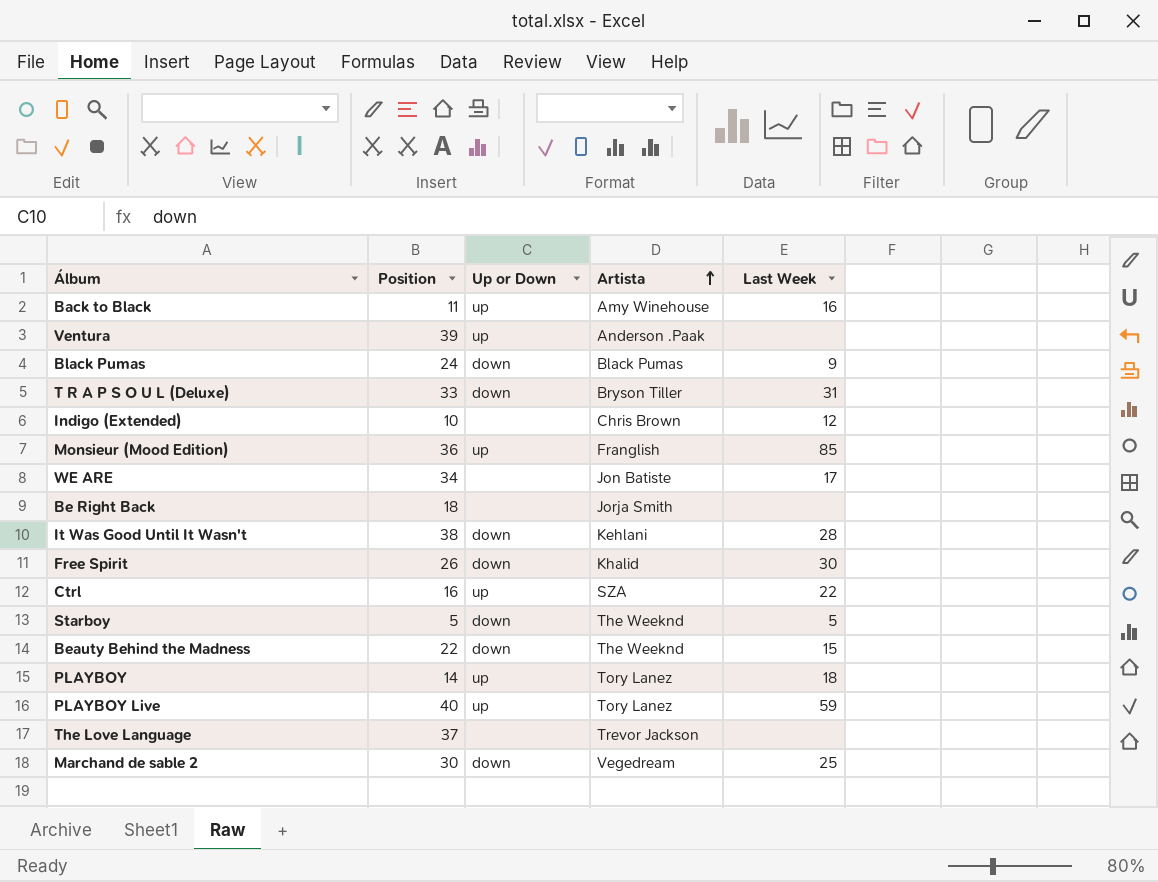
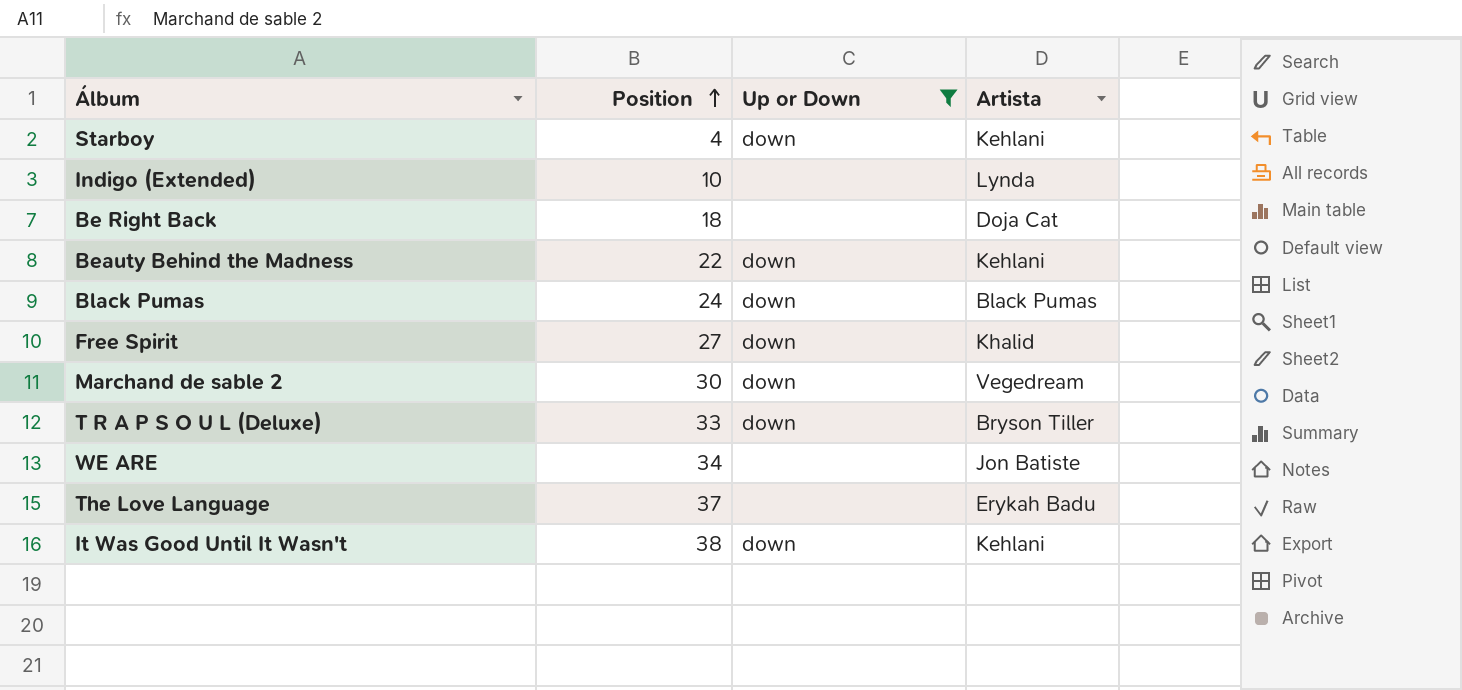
filter: none -> Up or Down != up
row order: Artista ascending -> Position ascending
column Last Week | position: 5 -> none
Starboy | Position: 5 -> 4
Starboy | Artista: The Weeknd -> Kehlani
Indigo (Extended) | Artista: Chris Brown -> Lynda
Be Right Back | Artista: Jorja Smith -> Doja Cat
Beauty Behind the Madness | Artista: The Weeknd -> Kehlani
Free Spirit | Position: 26 -> 27
The Love Language | Artista: Trevor Jackson -> Erykah Badu

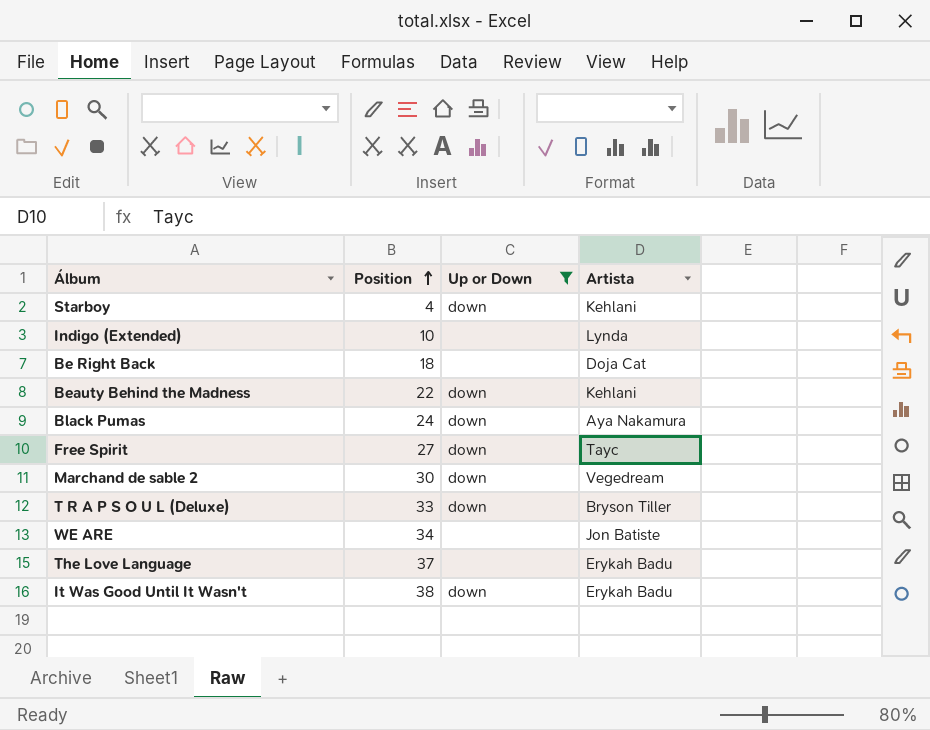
Black Pumas | Artista: Black Pumas -> Aya Nakamura
Free Spirit | Artista: Khalid -> Tayc
It Was Good Until It Wasn't | Artista: Kehlani -> Erykah Badu

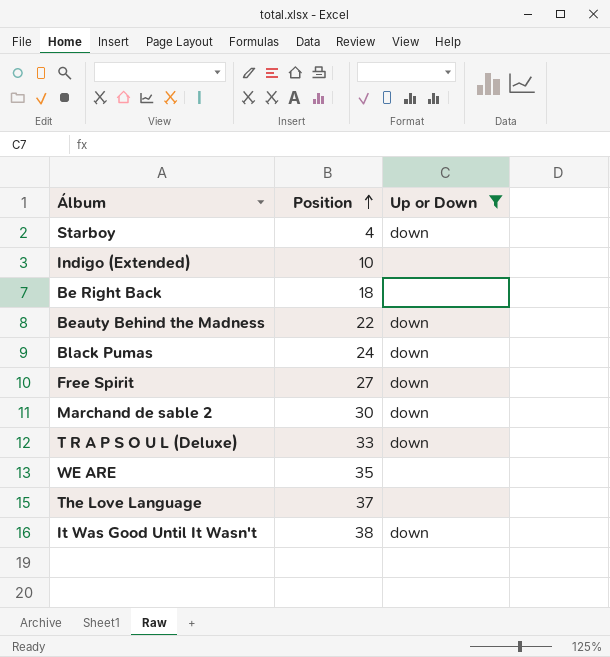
column Artista | position: 4 -> none
WE ARE | Position: 34 -> 35

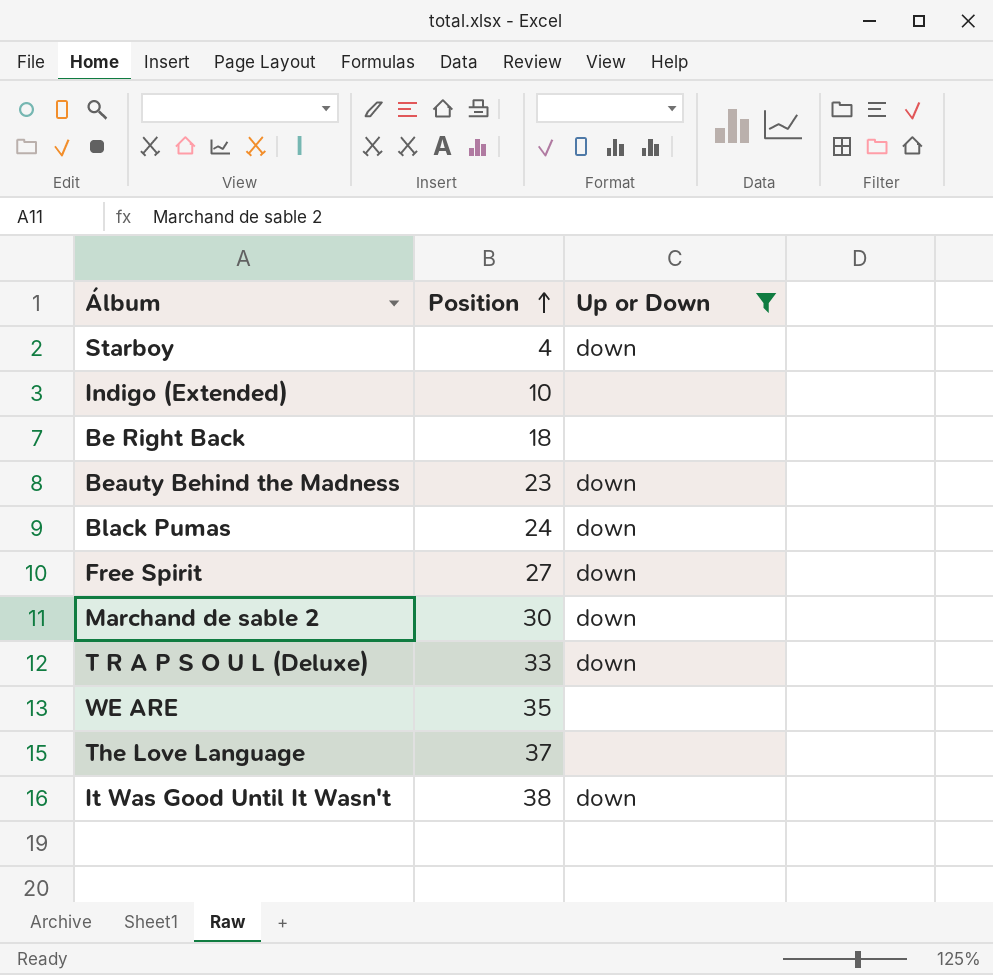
Beauty Behind the Madness | Position: 22 -> 23

